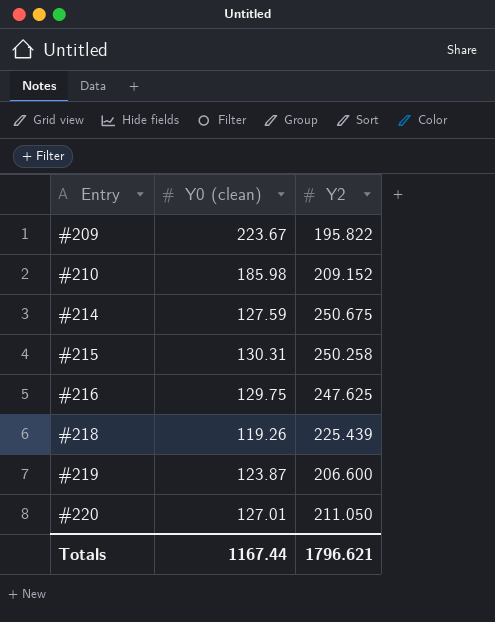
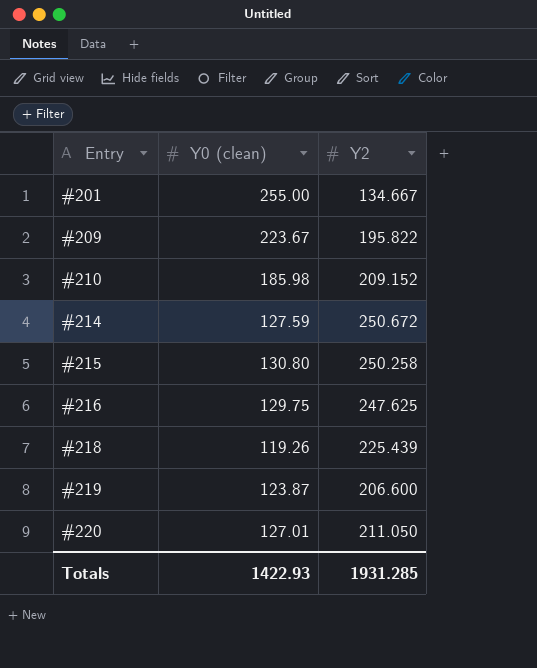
row #201: none -> 255.00 | 134.667
#214 | Y2: 250.675 -> 250.672
#215 | Y0 (clean): 130.31 -> 130.80
Totals | Y0 (clean): 1167.44 -> 1422.93
Totals | Y2: 1796.621 -> 1931.285

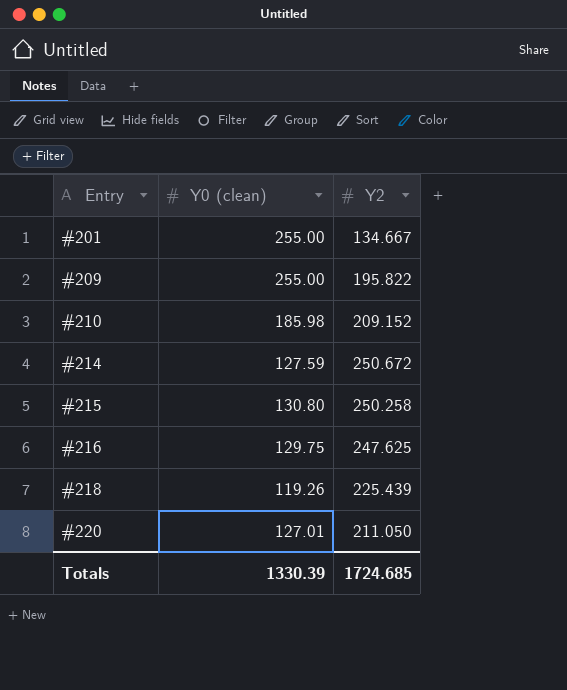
row #219: 123.87 | 206.600 -> none
#209 | Y0 (clean): 223.67 -> 255.00
Totals | Y0 (clean): 1422.93 -> 1330.39
Totals | Y2: 1931.285 -> 1724.685

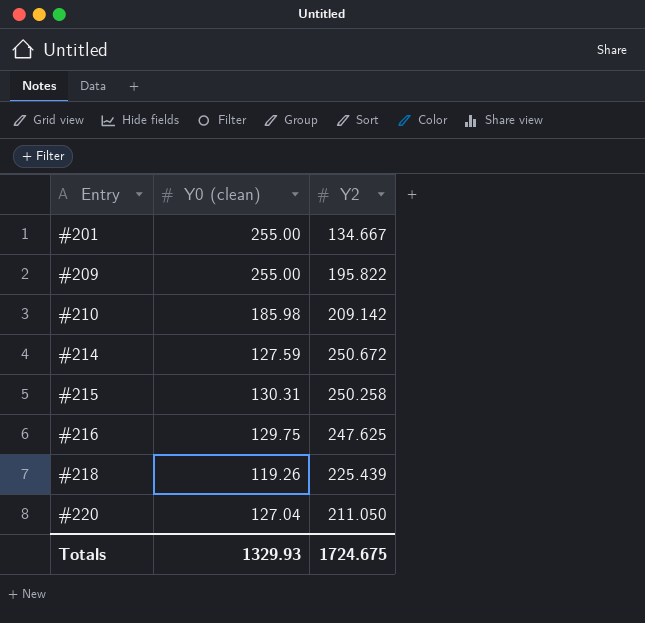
#210 | Y2: 209.152 -> 209.142
#215 | Y0 (clean): 130.80 -> 130.31
#220 | Y0 (clean): 127.01 -> 127.04
Totals | Y0 (clean): 1330.39 -> 1329.93
Totals | Y2: 1724.685 -> 1724.675

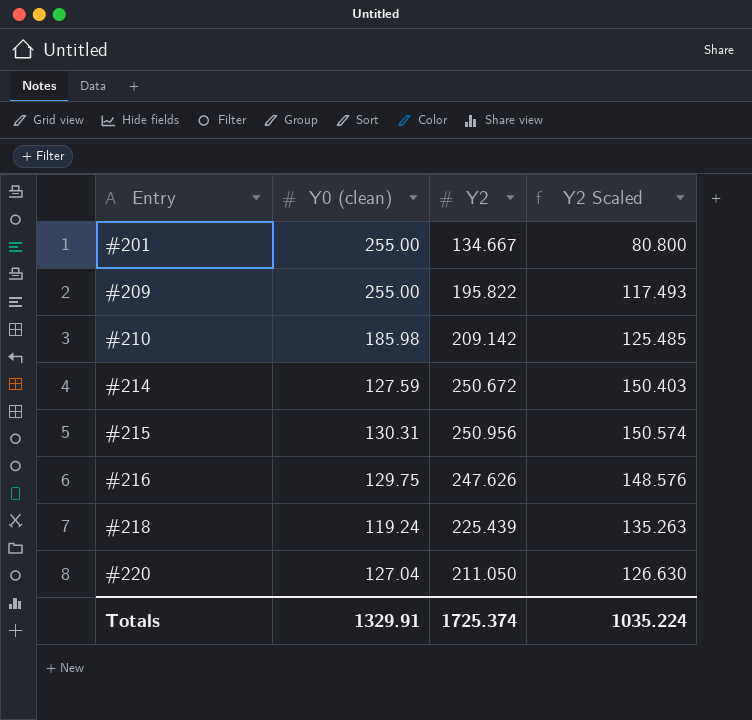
column Y2 Scaled | formula: none -> [Y2] * 0.6
#215 | Y2: 250.258 -> 250.956
#216 | Y2: 247.625 -> 247.626
#218 | Y0 (clean): 119.26 -> 119.24
Totals | Y0 (clean): 1329.93 -> 1329.91
Totals | Y2: 1724.675 -> 1725.374

